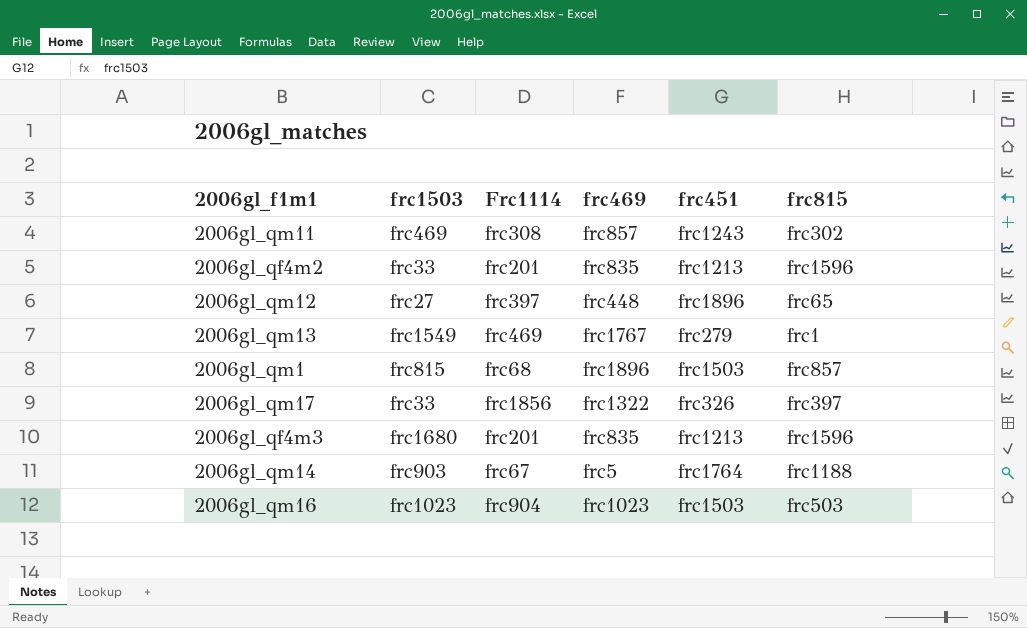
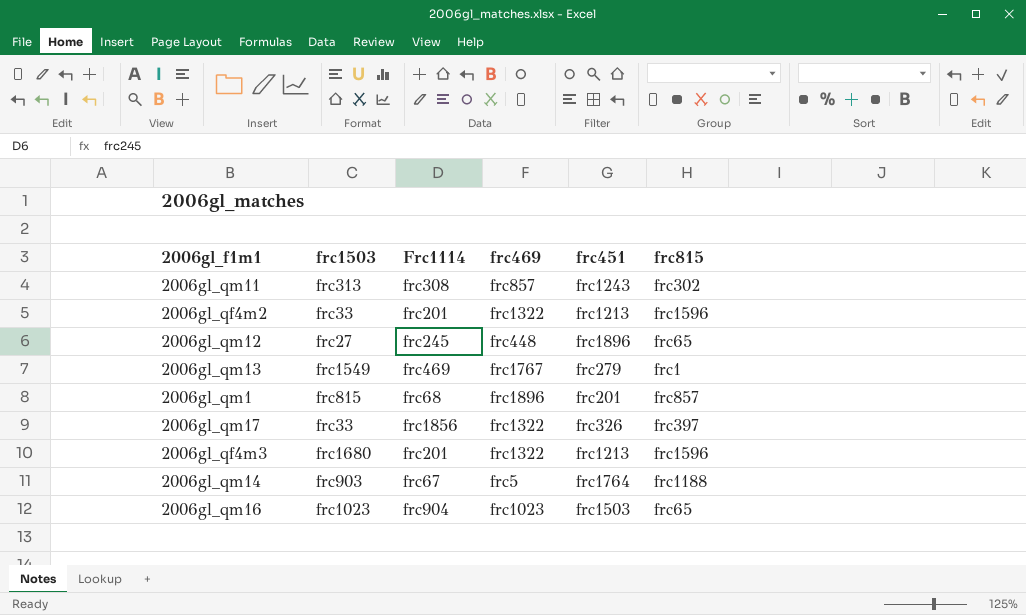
2006gl_qm11 | frc1503: frc469 -> frc313
2006gl_qf4m2 | frc469: frc835 -> frc1322
2006gl_qm12 | Frc1114: frc397 -> frc245
2006gl_qm1 | frc451: frc1503 -> frc201
2006gl_qf4m3 | frc469: frc835 -> frc1322
2006gl_qm16 | frc815: frc503 -> frc65

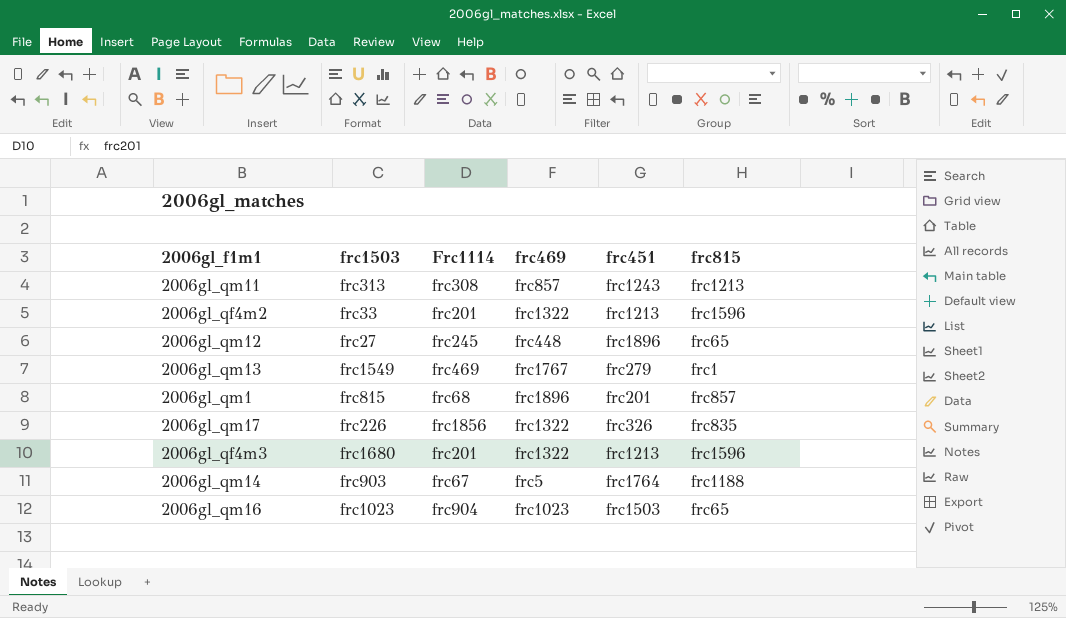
2006gl_qm11 | frc815: frc302 -> frc1213
2006gl_qm17 | frc1503: frc33 -> frc226
2006gl_qm17 | frc815: frc397 -> frc835

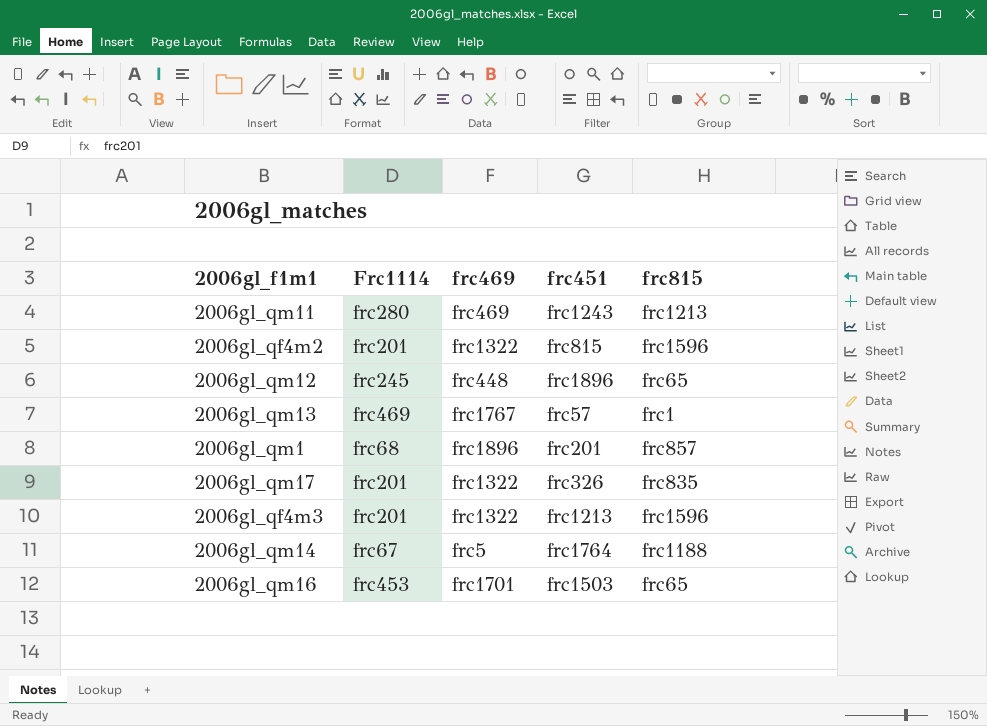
column frc1503 | position: 2 -> none
2006gl_qm11 | Frc1114: frc308 -> frc280
2006gl_qm11 | frc469: frc857 -> frc469
2006gl_qf4m2 | frc451: frc1213 -> frc815
2006gl_qm13 | frc451: frc279 -> frc57
2006gl_qm17 | Frc1114: frc1856 -> frc201
2006gl_qm16 | Frc1114: frc904 -> frc453
2006gl_qm16 | frc469: frc1023 -> frc1701

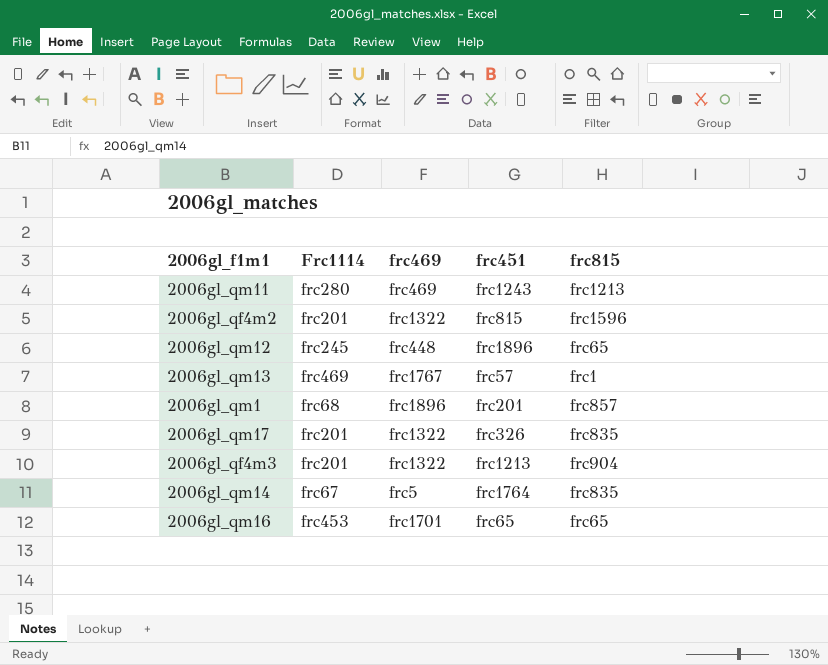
2006gl_qf4m3 | frc815: frc1596 -> frc904
2006gl_qm14 | frc815: frc1188 -> frc835
2006gl_qm16 | frc451: frc1503 -> frc65

